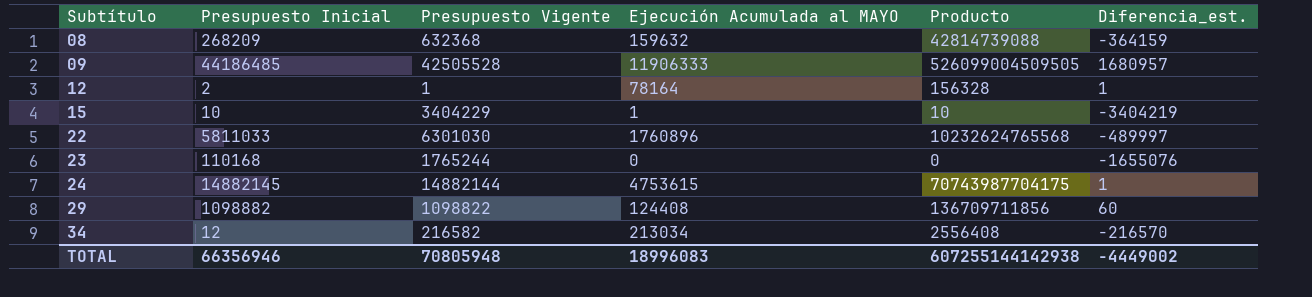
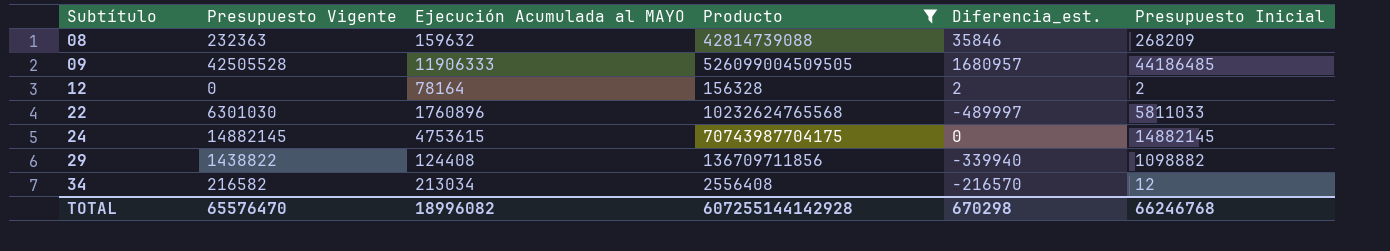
filter: none -> Producto >= 156328
column Presupuesto Inicial | position: 2 -> 6
08 | Presupuesto Vigente: 632368 -> 232363
08 | Diferencia_est.: -364159 -> 35846
12 | Presupuesto Vigente: 1 -> 0
12 | Diferencia_est.: 1 -> 2
24 | Presupuesto Vigente: 14882144 -> 14882145
24 | Diferencia_est.: 1 -> 0
29 | Presupuesto Vigente: 1098822 -> 1438822
29 | Diferencia_est.: 60 -> -339940
TOTAL | Presupuesto Vigente: 70805948 -> 65576470
TOTAL | Ejecución Acumulada al MAYO: 18996083 -> 18996082
TOTAL | Producto: 607255144142938 -> 607255144142928
TOTAL | Diferencia_est.: -4449002 -> 670298
TOTAL | Presupuesto Inicial: 66356946 -> 66246768

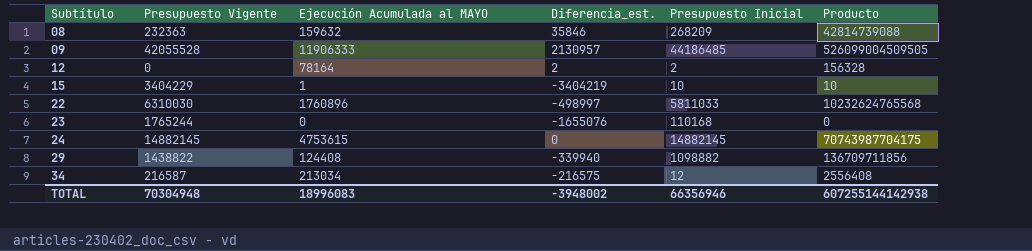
filter: Producto >= 156328 -> none
column Producto | position: 4 -> 6
09 | Presupuesto Vigente: 42505528 -> 42055528
09 | Diferencia_est.: 1680957 -> 2130957
22 | Presupuesto Vigente: 6301030 -> 6310030
22 | Diferencia_est.: -489997 -> -498997
34 | Presupuesto Vigente: 216582 -> 216587
34 | Diferencia_est.: -216570 -> -216575
TOTAL | Presupuesto Vigente: 65576470 -> 70304948
TOTAL | Ejecución Acumulada al MAYO: 18996082 -> 18996083
TOTAL | Diferencia_est.: 670298 -> -3948002
TOTAL | Presupuesto Inicial: 66246768 -> 66356946
TOTAL | Producto: 607255144142928 -> 607255144142938

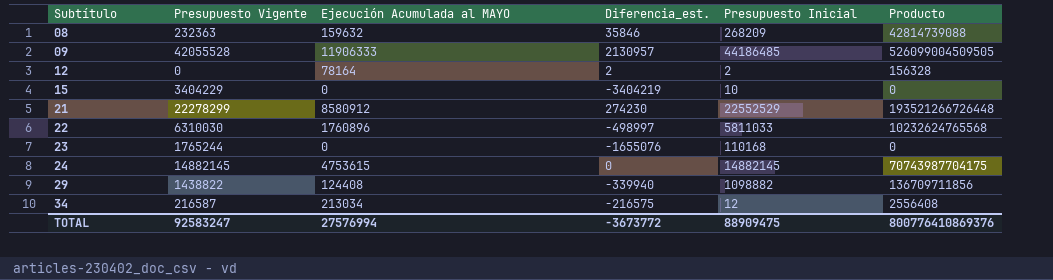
15 | Ejecución Acumulada al MAYO: 1 -> 0
15 | Producto: 10 -> 0
row 21: none -> 22278299 | 8580912 | 274230 | 22552529 | 193521266726448
TOTAL | Presupuesto Vigente: 70304948 -> 92583247
TOTAL | Ejecución Acumulada al MAYO: 18996083 -> 27576994
TOTAL | Diferencia_est.: -3948002 -> -3673772
TOTAL | Presupuesto Inicial: 66356946 -> 88909475
TOTAL | Producto: 607255144142938 -> 800776410869376

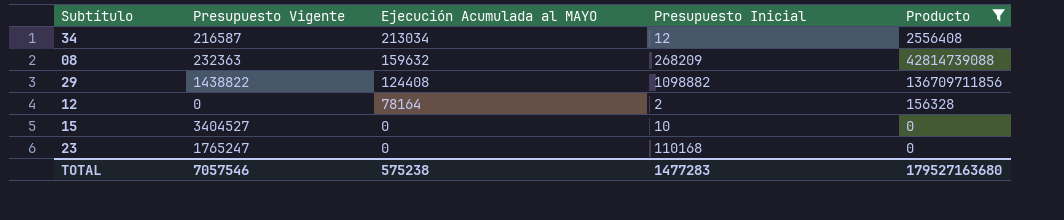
filter: none -> Producto <= 136709711856
row order: Subtítulo ascending -> Ejecución Acumulada al MAYO descending
column Diferencia_est. | formula: [Presupuesto Inicial] - [Presupuesto Vigente] -> none
15 | Presupuesto Vigente: 3404229 -> 3404527
23 | Presupuesto Vigente: 1765244 -> 1765247
TOTAL | Presupuesto Vigente: 92583247 -> 7057546
TOTAL | Ejecución Acumulada al MAYO: 27576994 -> 575238
TOTAL | Presupuesto Inicial: 88909475 -> 1477283
TOTAL | Producto: 800776410869376 -> 179527163680

